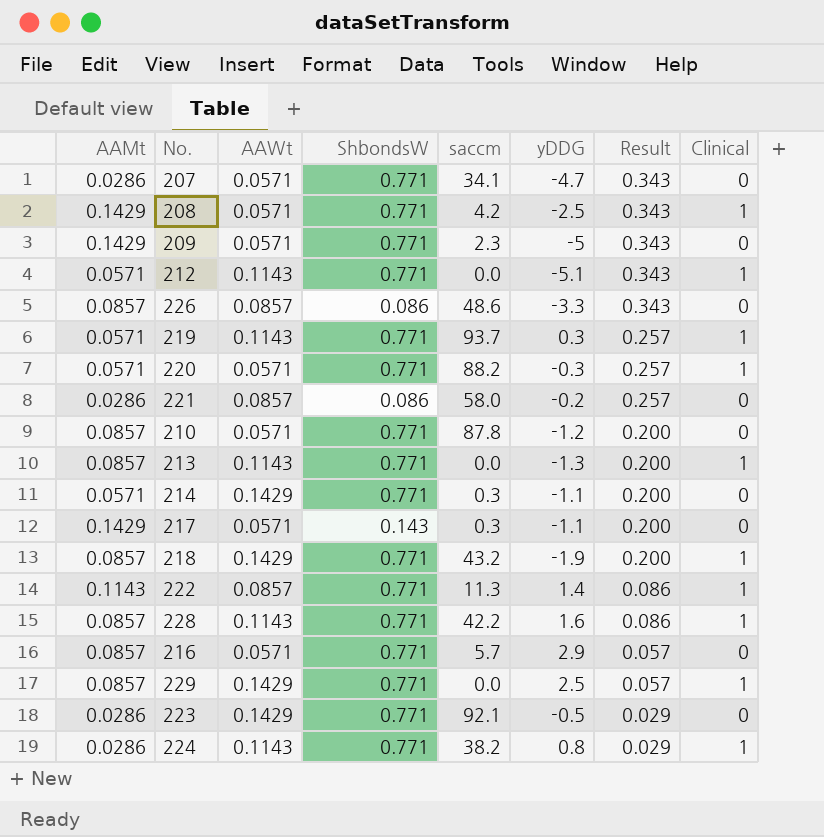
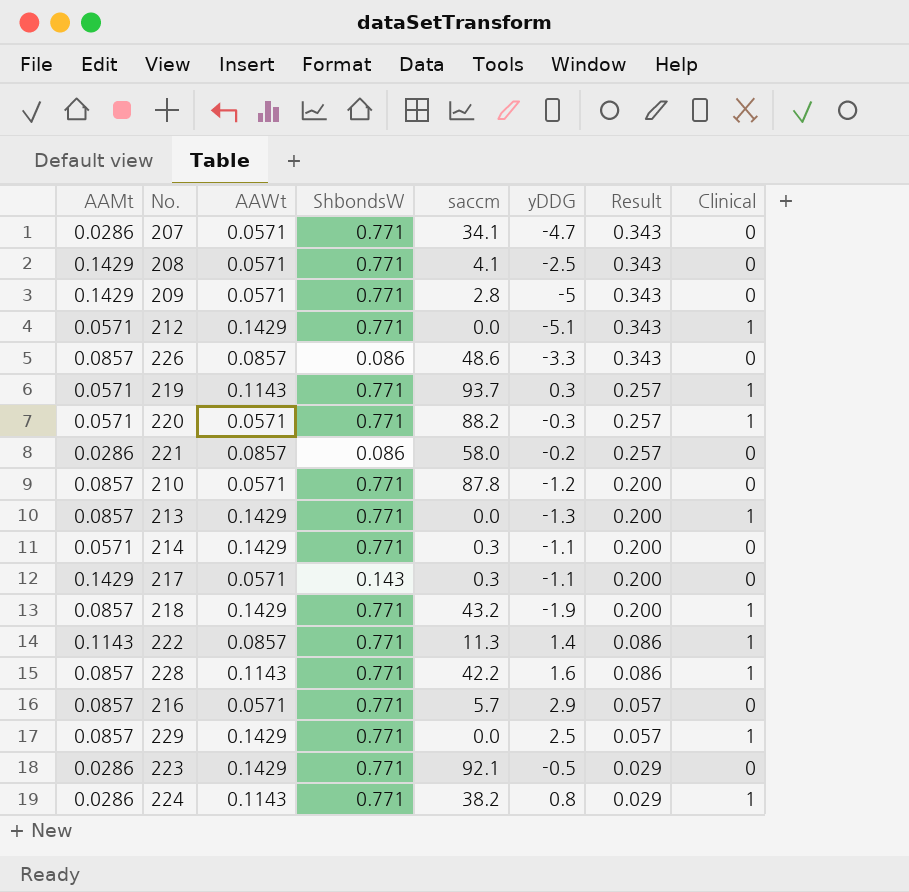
208 | saccm: 4.2 -> 4.1
208 | Clinical: 1 -> 0
209 | saccm: 2.3 -> 2.8
212 | AAWt: 0.1143 -> 0.1429
213 | AAWt: 0.1143 -> 0.1429

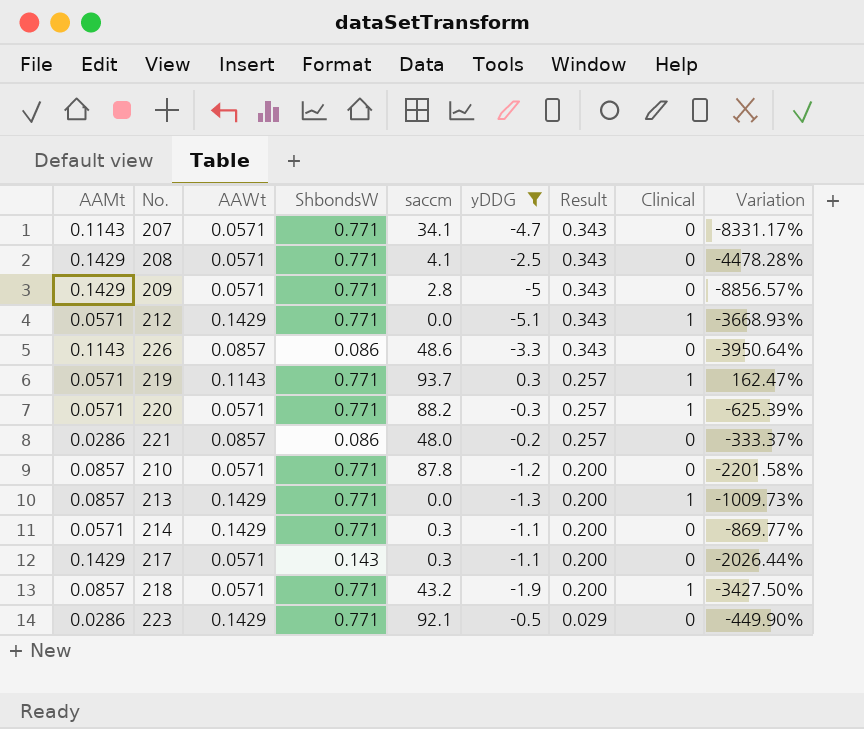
filter: none -> yDDG <= 0.3
column Variation | formula: none -> ([yDDG] - [AAWt]) / [AAWt]
207 | AAMt: 0.0286 -> 0.1143
226 | AAMt: 0.0857 -> 0.1143
221 | saccm: 58.0 -> 48.0
218 | AAWt: 0.1429 -> 0.0571

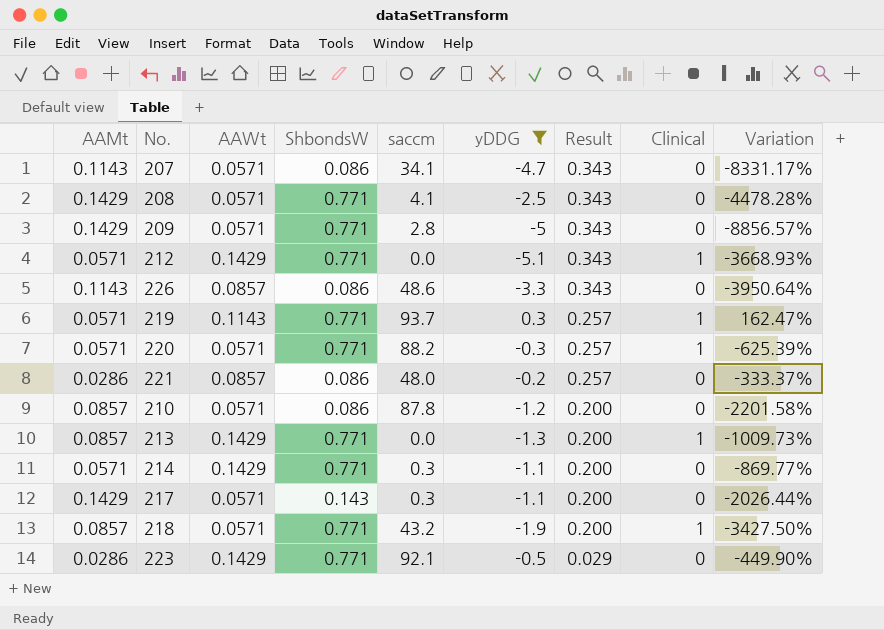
207 | ShbondsW: 0.771 -> 0.086
210 | ShbondsW: 0.771 -> 0.086

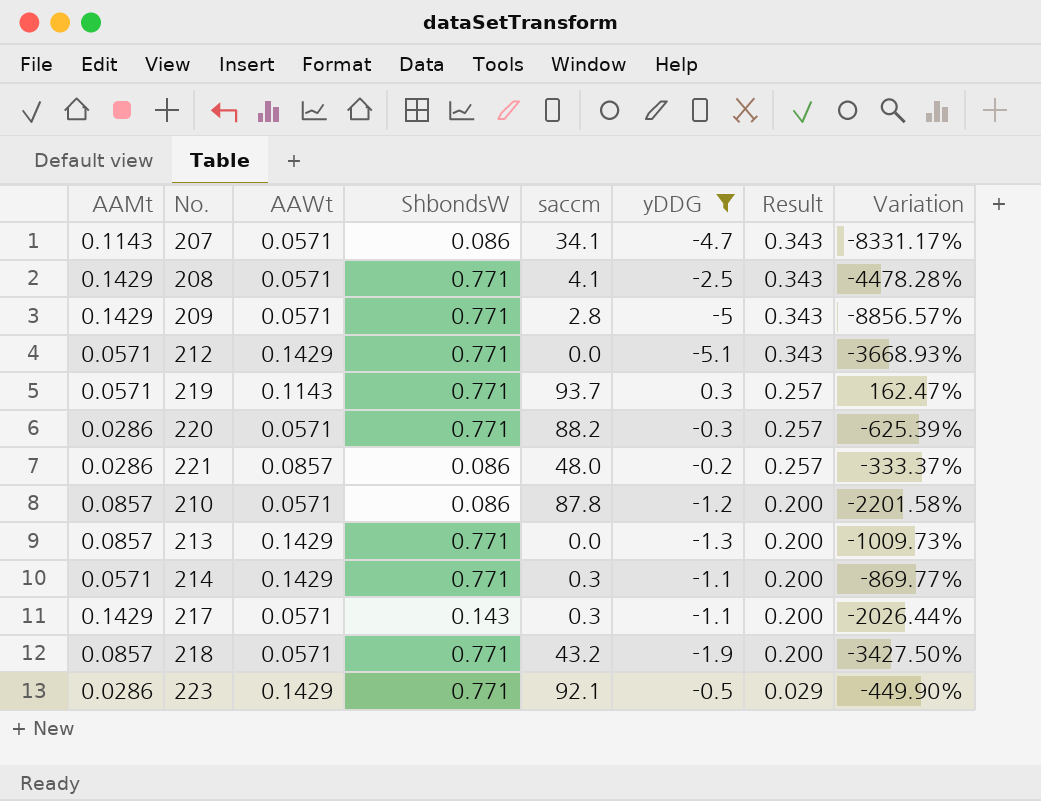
column Clinical | position: 8 -> none
row 226: 0.1143 | 0.0857 | 0.086 | 48.6 | -3.3 | 0.343 | 0 | -3950.64% -> none
220 | AAMt: 0.0571 -> 0.0286

